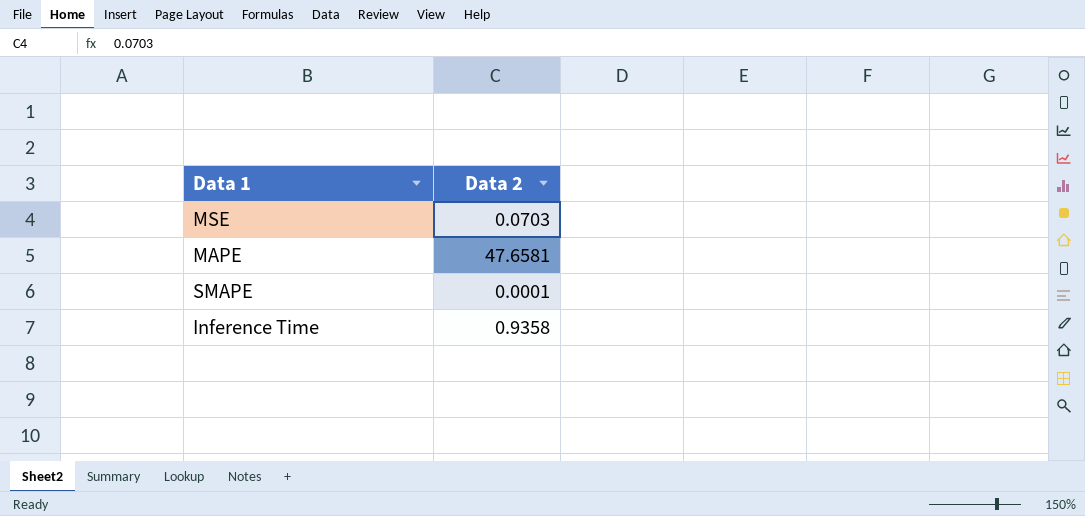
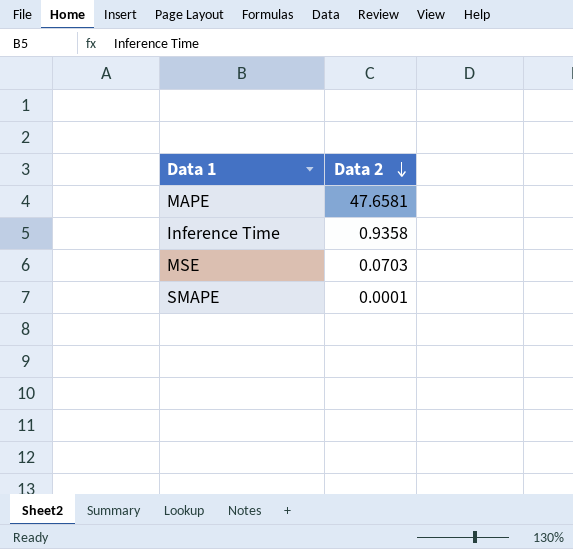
row order: none -> Data 2 descending

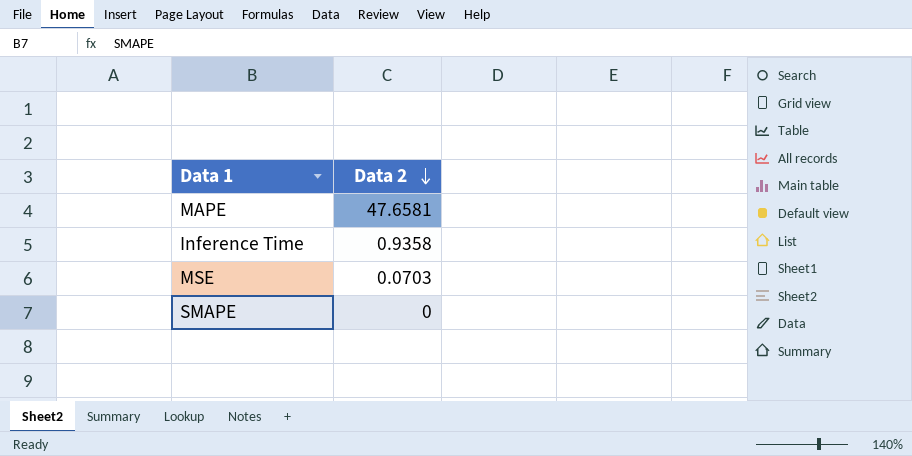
SMAPE | Data 2: 0.0001 -> 0

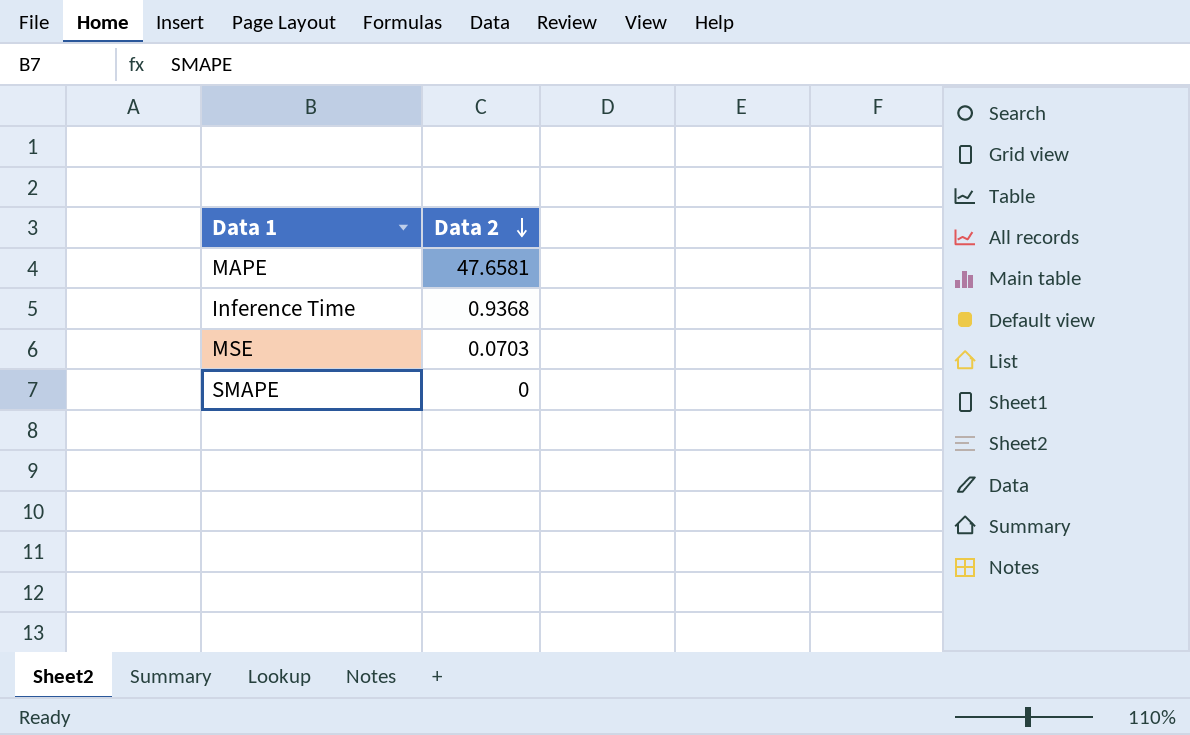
Inference Time | Data 2: 0.9358 -> 0.9368

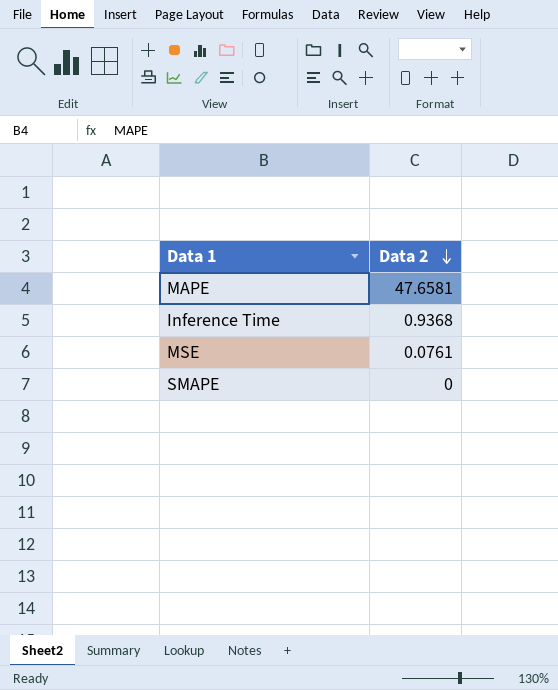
MSE | Data 2: 0.0703 -> 0.0761

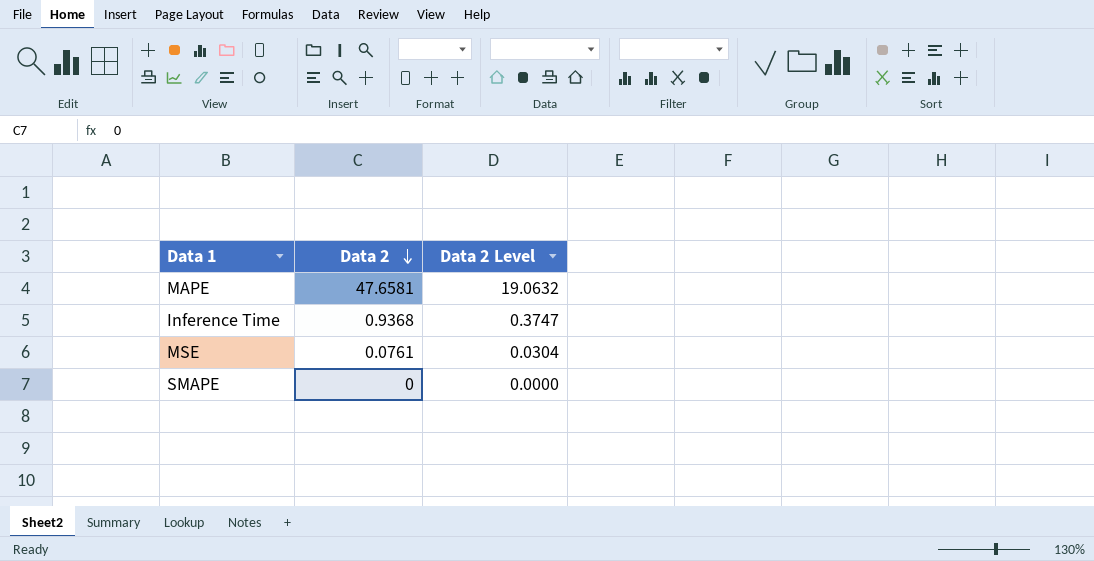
column Data 2 Level | formula: none -> [Data 2] * 0.4

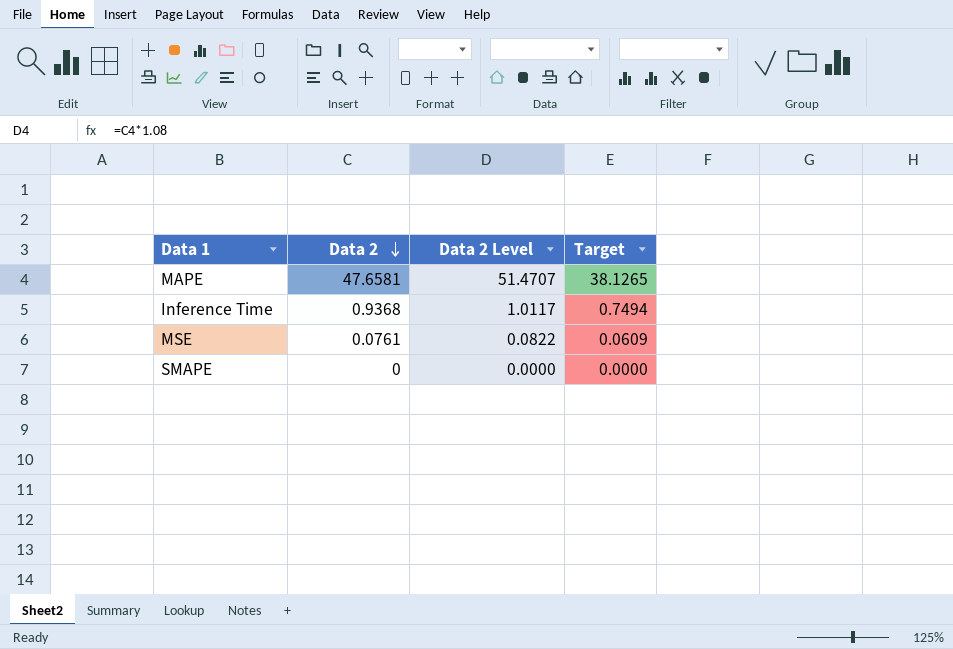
column Data 2 Level | formula: [Data 2] * 0.4 -> [Data 2] * 1.08
column Target | formula: none -> [Data 2] * 0.8

